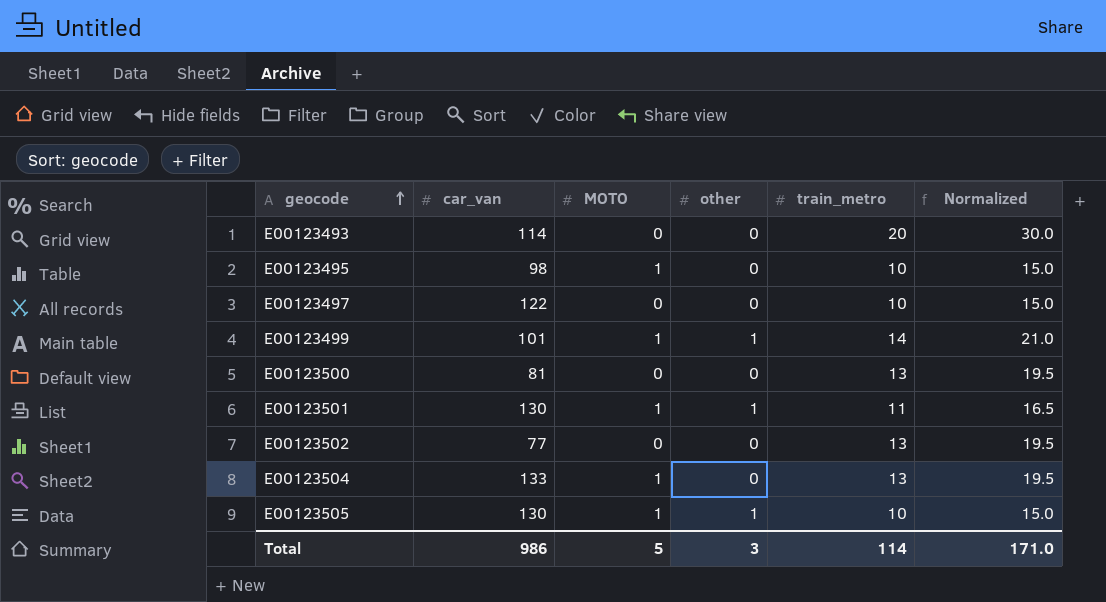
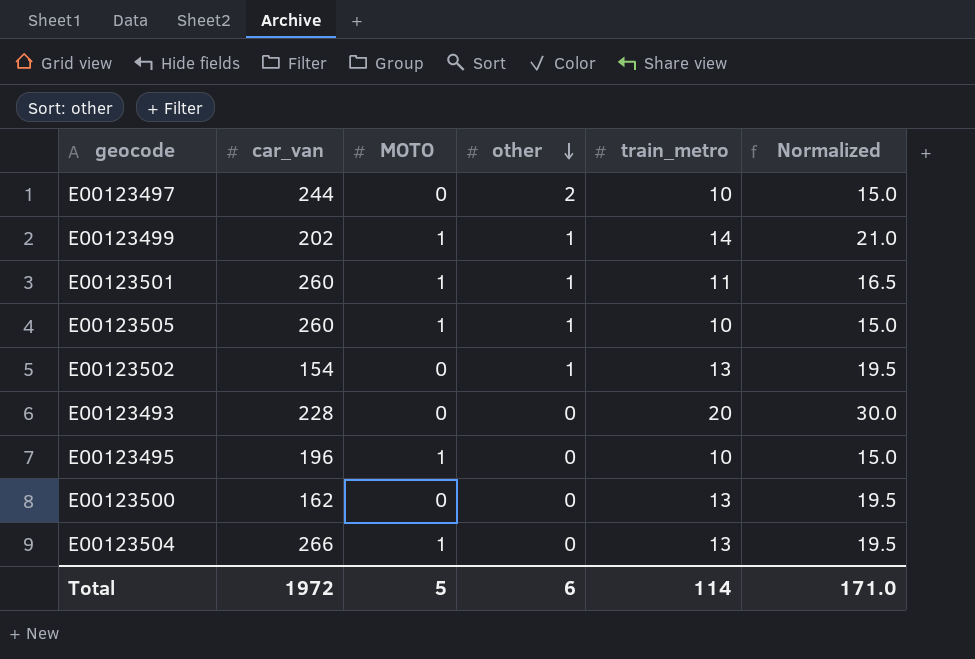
row order: geocode ascending -> other descending
E00123497 | car_van: 122 -> 244
E00123497 | other: 0 -> 2
E00123499 | car_van: 101 -> 202
E00123501 | car_van: 130 -> 260
E00123505 | car_van: 130 -> 260
E00123502 | car_van: 77 -> 154
E00123502 | other: 0 -> 1
E00123493 | car_van: 114 -> 228
E00123495 | car_van: 98 -> 196
E00123500 | car_van: 81 -> 162
E00123504 | car_van: 133 -> 266
Total | car_van: 986 -> 1972
Total | other: 3 -> 6

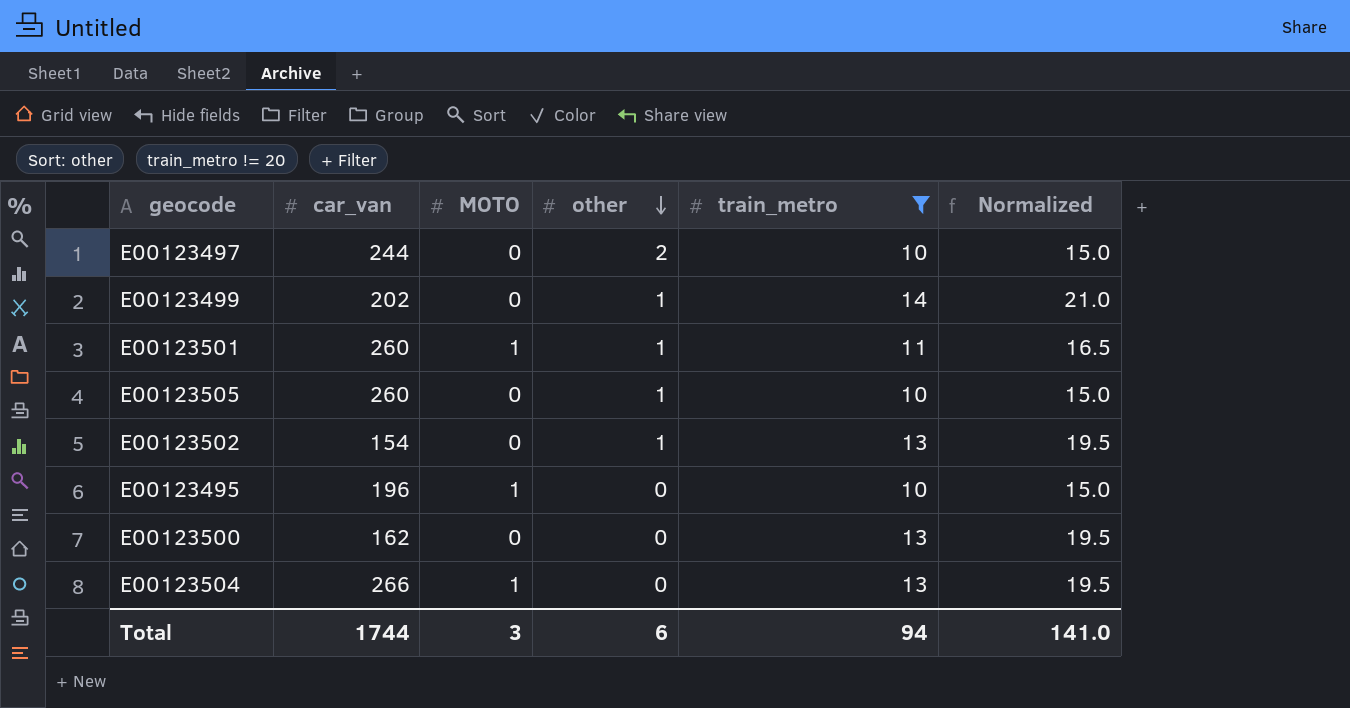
filter: none -> train_metro != 20
E00123499 | MOTO: 1 -> 0
E00123505 | MOTO: 1 -> 0
Total | car_van: 1972 -> 1744
Total | MOTO: 5 -> 3
Total | train_metro: 114 -> 94
Total | Normalized: 171.0 -> 141.0

